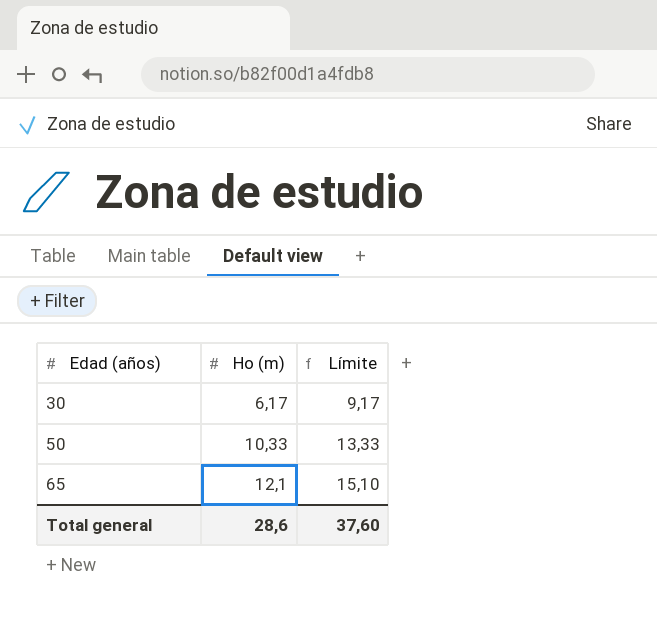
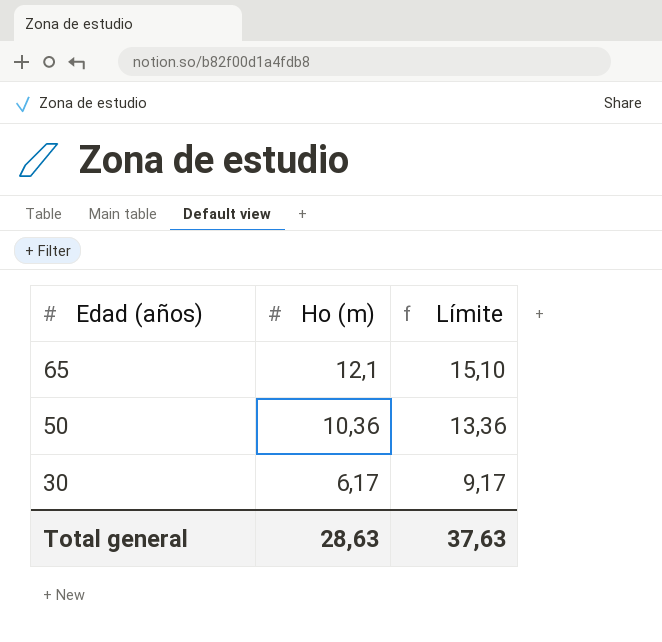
row order: Edad (años) ascending -> Edad (años) descending
50 | Ho (m): 10,33 -> 10,36
50 | Límite: 13,33 -> 13,36
Total general | Ho (m): 28,6 -> 28,63
Total general | Límite: 37,60 -> 37,63

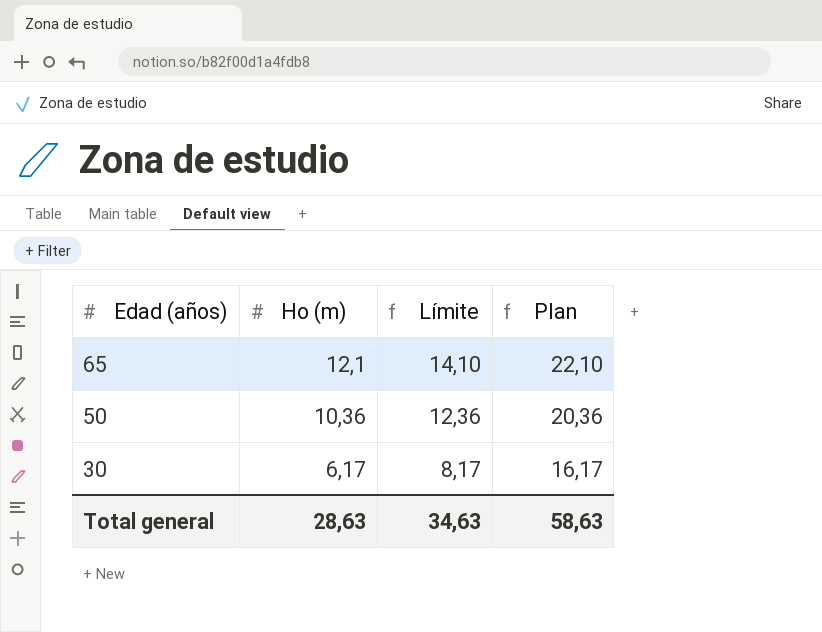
column Límite | formula: [Ho (m)] + 3 -> [Ho (m)] + 2
column Plan | formula: none -> [Ho (m)] + 10
Total general | Límite: 37,63 -> 34,63

